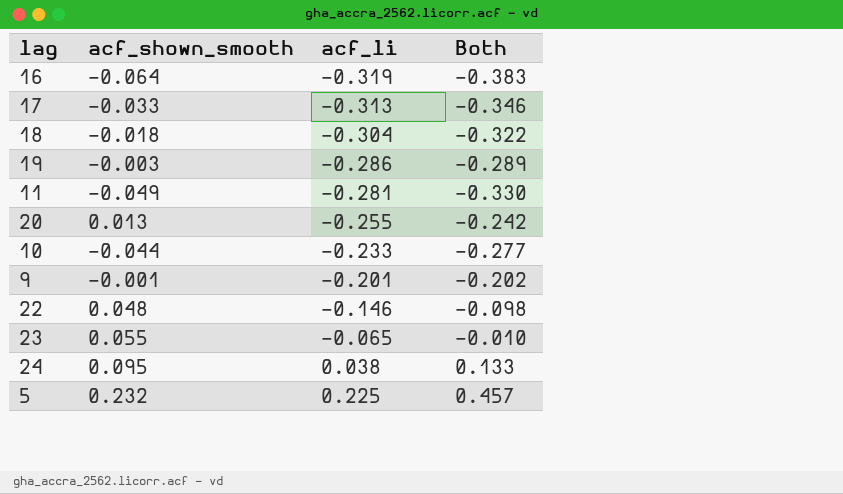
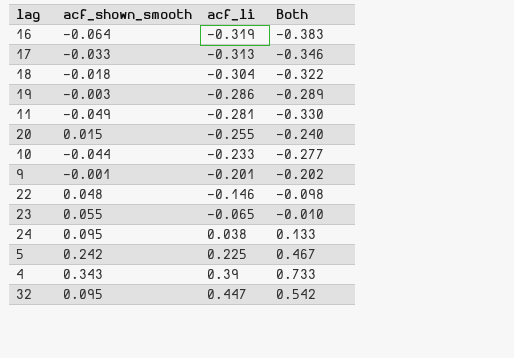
20 | acf_shown_smooth: 0.013 -> 0.015
20 | Both: -0.242 -> -0.240
5 | acf_shown_smooth: 0.232 -> 0.242
5 | Both: 0.457 -> 0.467
row 4: none -> 0.343 | 0.39 | 0.733
row 32: none -> 0.095 | 0.447 | 0.542

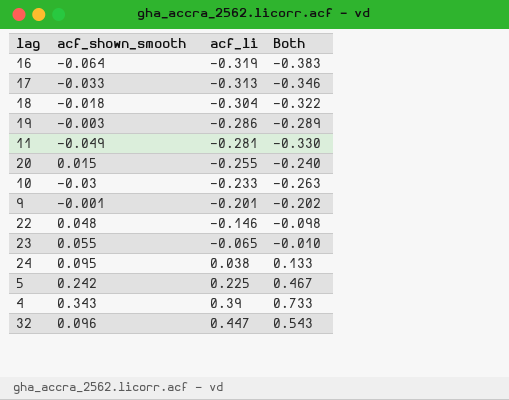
10 | acf_shown_smooth: -0.044 -> -0.03
10 | Both: -0.277 -> -0.263
32 | acf_shown_smooth: 0.095 -> 0.096
32 | Both: 0.542 -> 0.543

